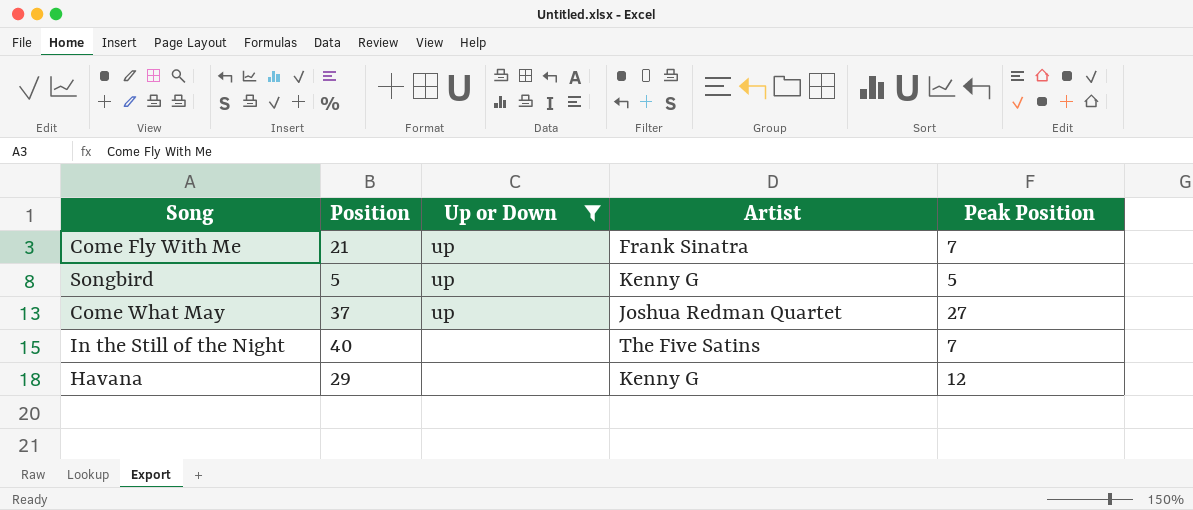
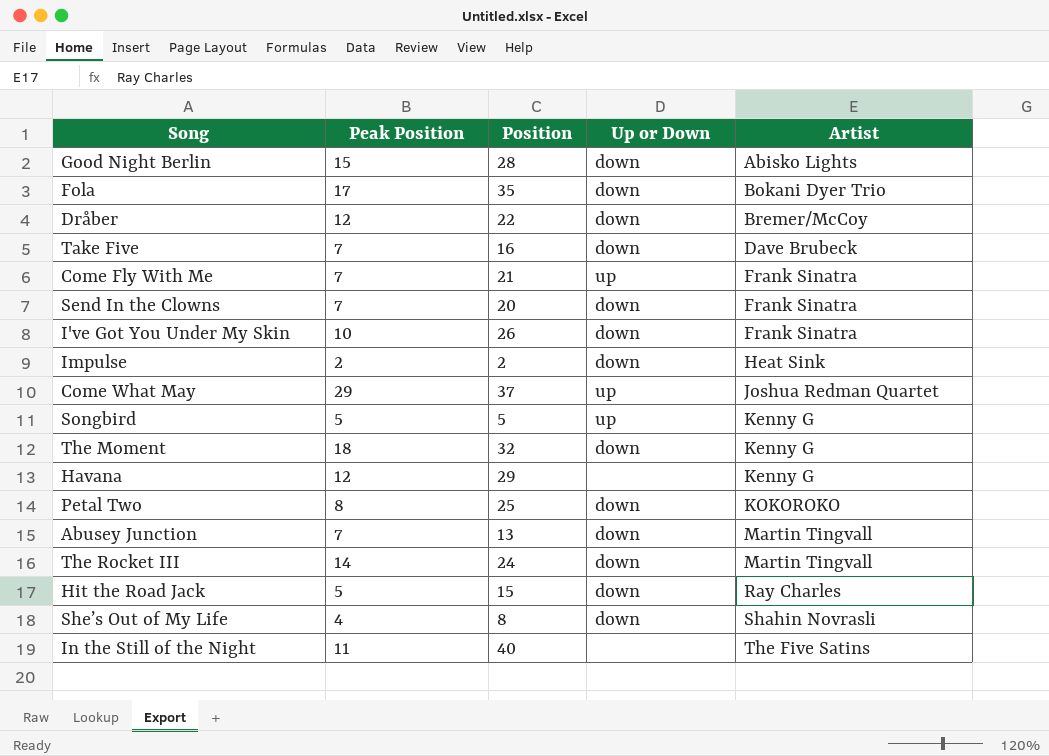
filter: Up or Down != down -> none
row order: none -> Artist ascending
column Peak Position | position: 5 -> 2
Come What May | Peak Position: 27 -> 29
In the Still of the Night | Peak Position: 7 -> 11

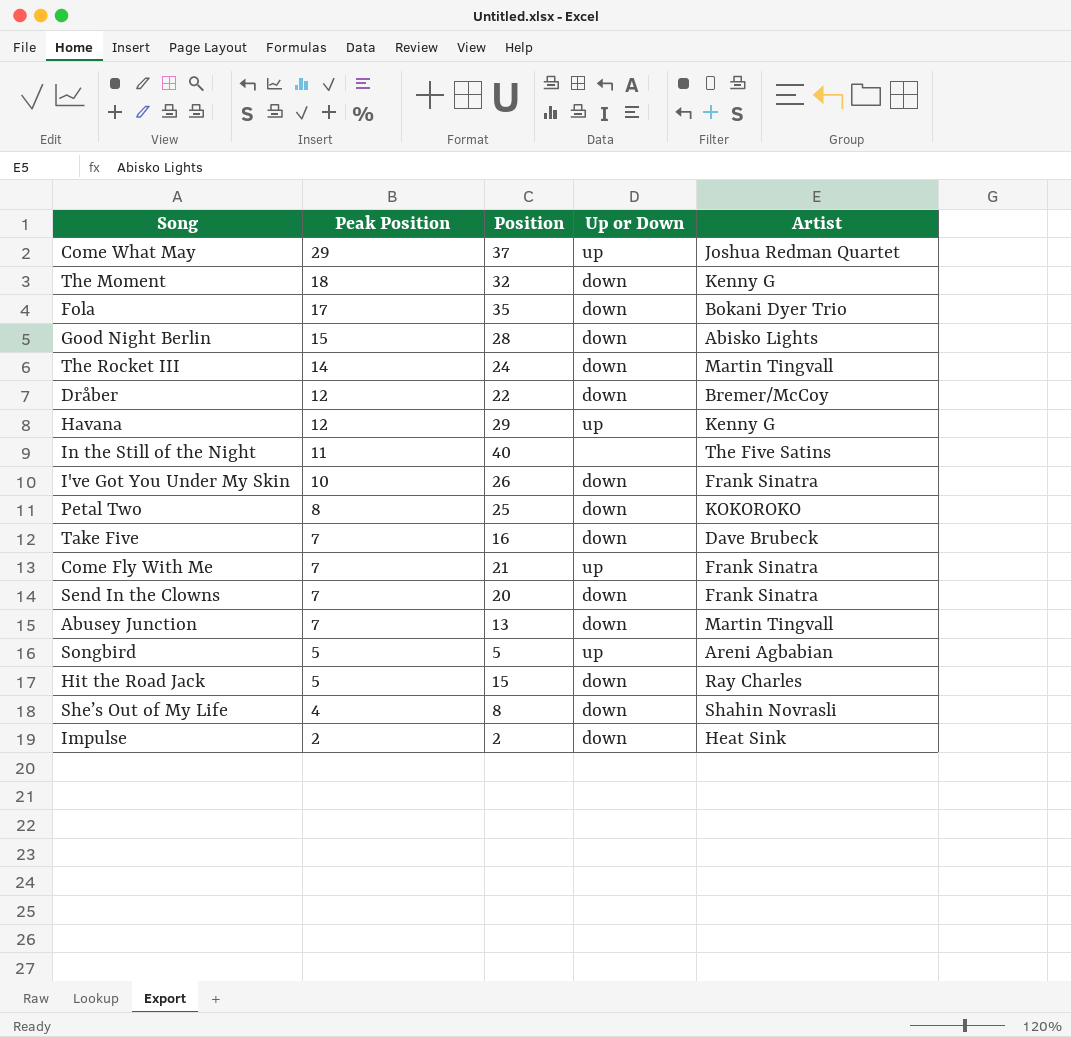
row order: Artist ascending -> Peak Position descending
Havana | Up or Down: none -> up
Songbird | Artist: Kenny G -> Areni Agbabian

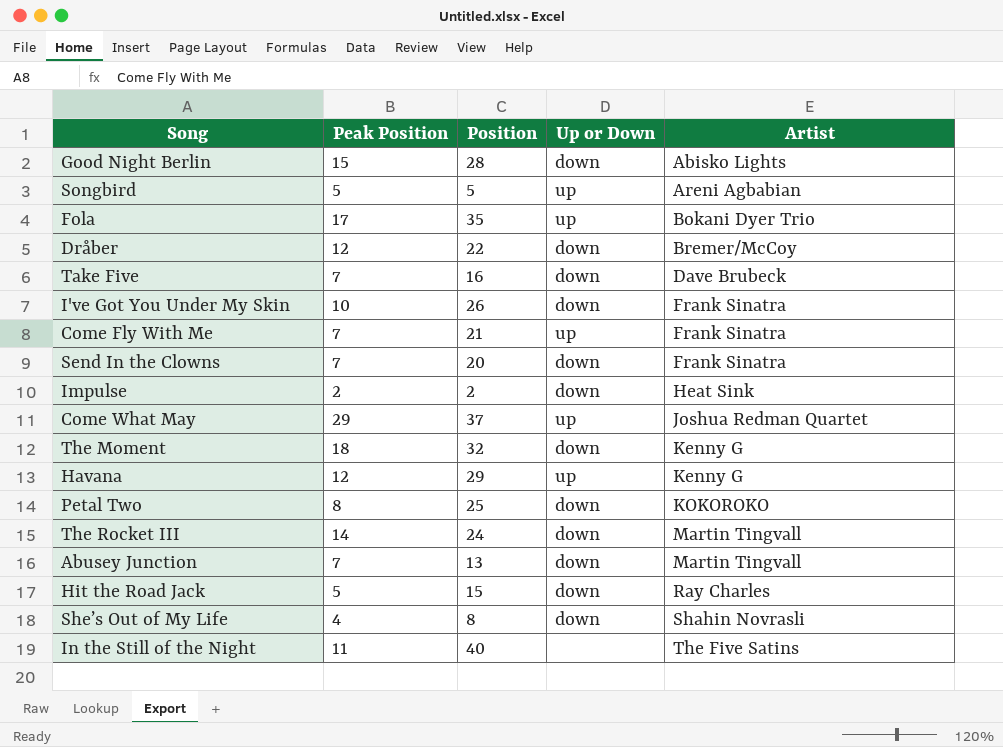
row order: Peak Position descending -> Artist ascending
Fola | Up or Down: down -> up

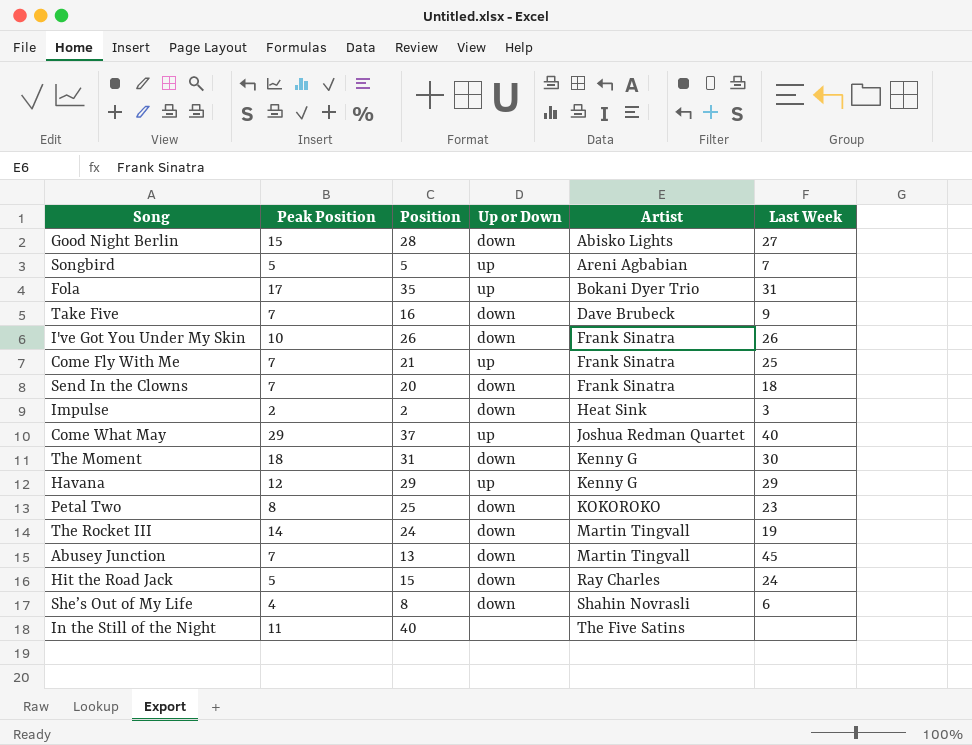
column Last Week | position: none -> 6
row Dråber: 12 | 22 | down | Bremer/McCoy -> none
The Moment | Position: 32 -> 31

